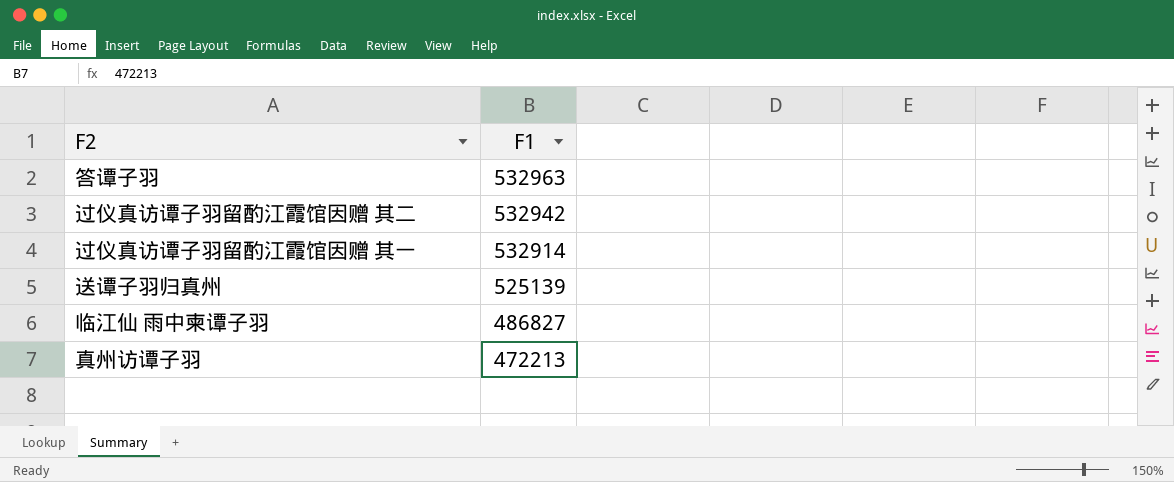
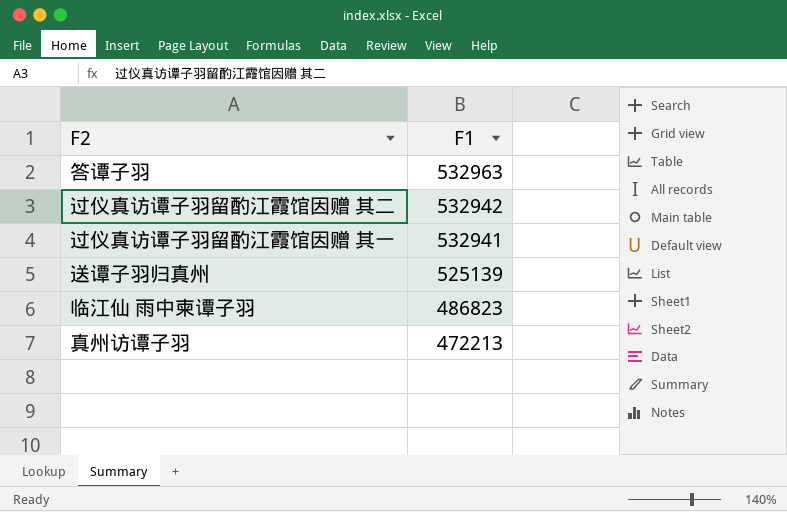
过仪真访谭子羽留酌江霞馆因赠 其一 | F1: 532914 -> 532941
临江仙 雨中柬谭子羽 | F1: 486827 -> 486823

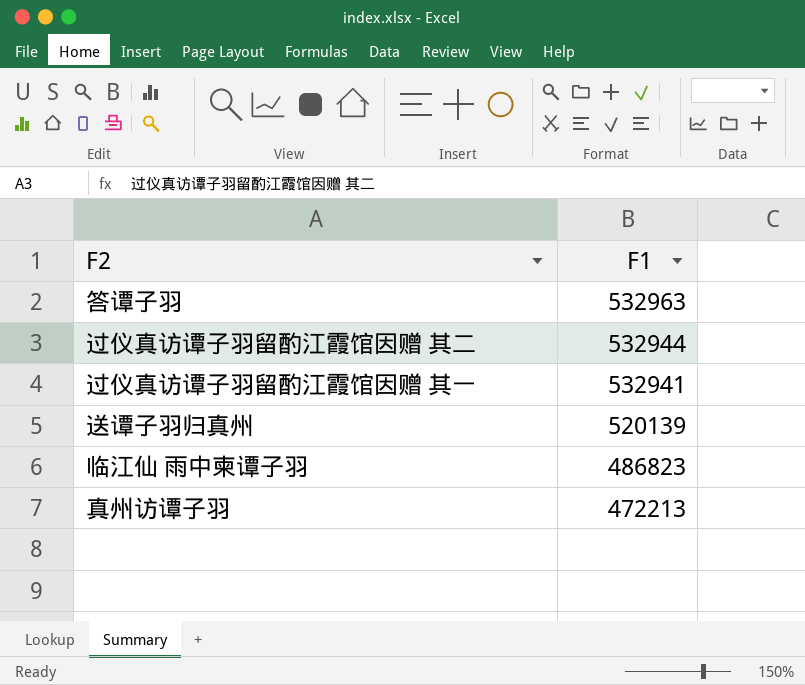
过仪真访谭子羽留酌江霞馆因赠 其二 | F1: 532942 -> 532944
送谭子羽归真州 | F1: 525139 -> 520139

